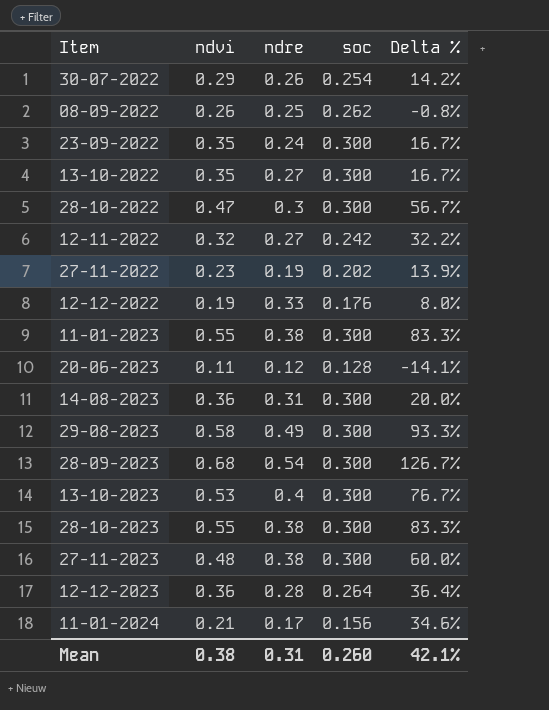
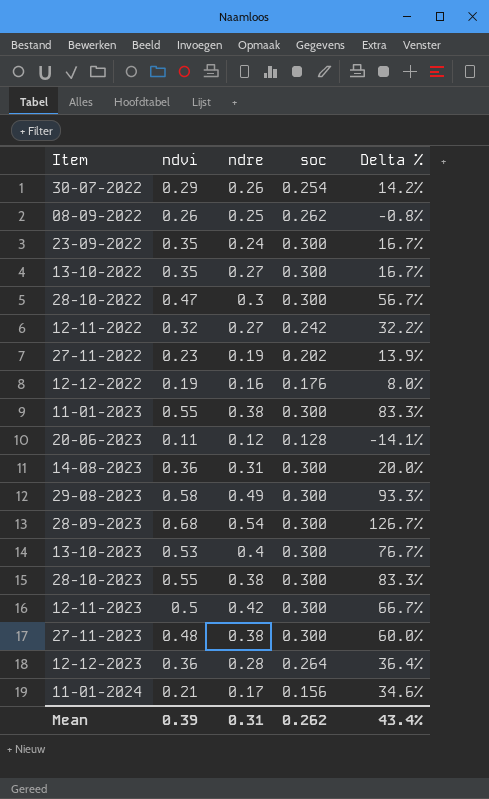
12-12-2022 | ndre: 0.33 -> 0.16
row 12-11-2023: none -> 0.5 | 0.42 | 0.300 | 66.7%
Mean | ndvi: 0.38 -> 0.39
Mean | soc: 0.260 -> 0.262
Mean | Delta %: 42.1% -> 43.4%

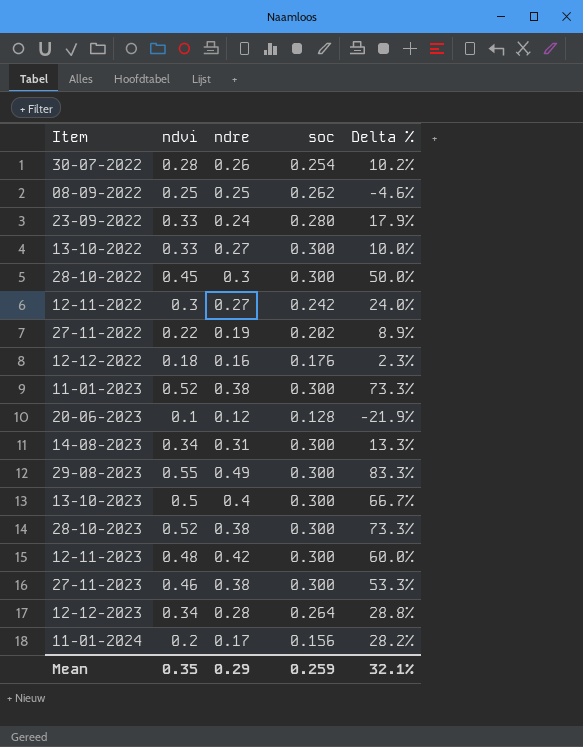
row 28-09-2023: 0.68 | 0.54 | 0.300 | 126.7% -> none
30-07-2022 | ndvi: 0.29 -> 0.28
30-07-2022 | Delta %: 14.2% -> 10.2%
08-09-2022 | ndvi: 0.26 -> 0.25
08-09-2022 | Delta %: -0.8% -> -4.6%
23-09-2022 | ndvi: 0.35 -> 0.33
23-09-2022 | soc: 0.300 -> 0.280
23-09-2022 | Delta %: 16.7% -> 17.9%
13-10-2022 | ndvi: 0.35 -> 0.33
13-10-2022 | Delta %: 16.7% -> 10.0%
28-10-2022 | ndvi: 0.47 -> 0.45
28-10-2022 | Delta %: 56.7% -> 50.0%
12-11-2022 | ndvi: 0.32 -> 0.3
12-11-2022 | Delta %: 32.2% -> 24.0%
27-11-2022 | ndvi: 0.23 -> 0.22
27-11-2022 | Delta %: 13.9% -> 8.9%
12-12-2022 | ndvi: 0.19 -> 0.18
12-12-2022 | Delta %: 8.0% -> 2.3%
11-01-2023 | ndvi: 0.55 -> 0.52
11-01-2023 | Delta %: 83.3% -> 73.3%
20-06-2023 | ndvi: 0.11 -> 0.1
20-06-2023 | Delta %: -14.1% -> -21.9%
14-08-2023 | ndvi: 0.36 -> 0.34
14-08-2023 | Delta %: 20.0% -> 13.3%
29-08-2023 | ndvi: 0.58 -> 0.55
29-08-2023 | Delta %: 93.3% -> 83.3%
13-10-2023 | ndvi: 0.53 -> 0.5
13-10-2023 | Delta %: 76.7% -> 66.7%
28-10-2023 | ndvi: 0.55 -> 0.52
28-10-2023 | Delta %: 83.3% -> 73.3%
12-11-2023 | ndvi: 0.5 -> 0.48
12-11-2023 | Delta %: 66.7% -> 60.0%
27-11-2023 | ndvi: 0.48 -> 0.46
27-11-2023 | Delta %: 60.0% -> 53.3%
12-12-2023 | ndvi: 0.36 -> 0.34
12-12-2023 | Delta %: 36.4% -> 28.8%
11-01-2024 | ndvi: 0.21 -> 0.2
11-01-2024 | Delta %: 34.6% -> 28.2%
Mean | ndvi: 0.39 -> 0.35
Mean | ndre: 0.31 -> 0.29
Mean | soc: 0.262 -> 0.259
Mean | Delta %: 43.4% -> 32.1%

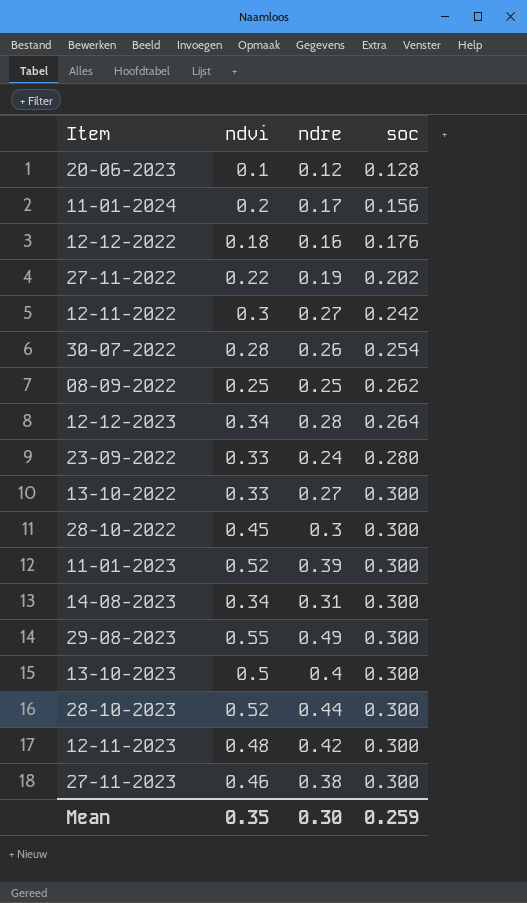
row order: Item ascending -> soc ascending
column Delta % | formula: ([ndvi] - [soc]) / [soc] -> none
11-01-2023 | ndre: 0.38 -> 0.39
28-10-2023 | ndre: 0.38 -> 0.44
Mean | ndre: 0.29 -> 0.30

